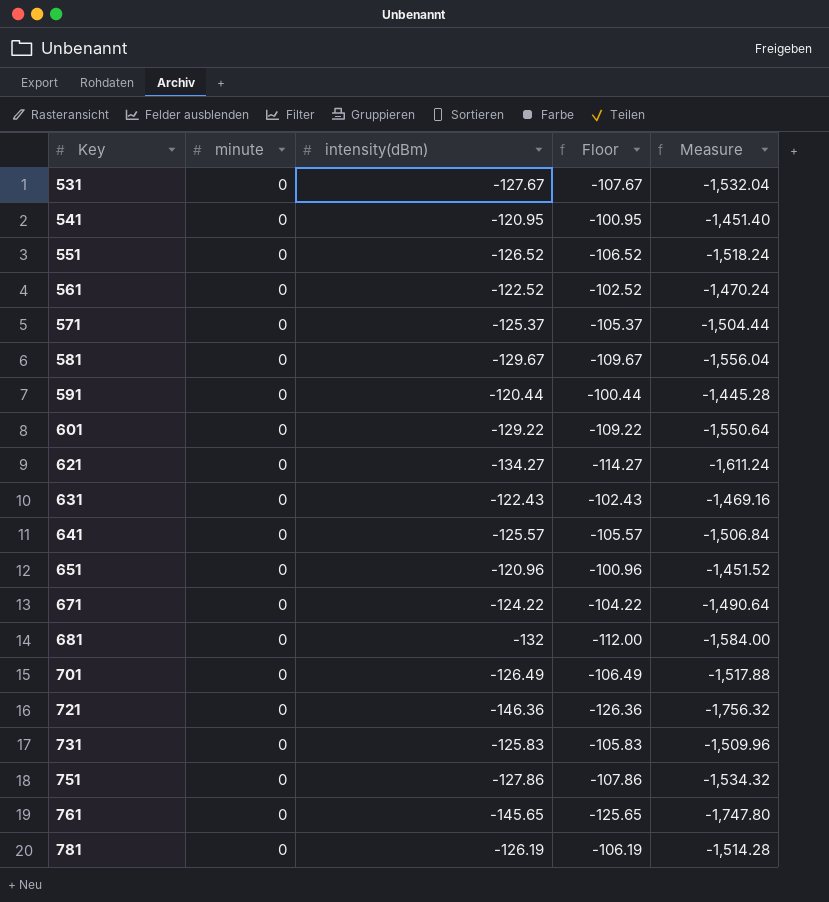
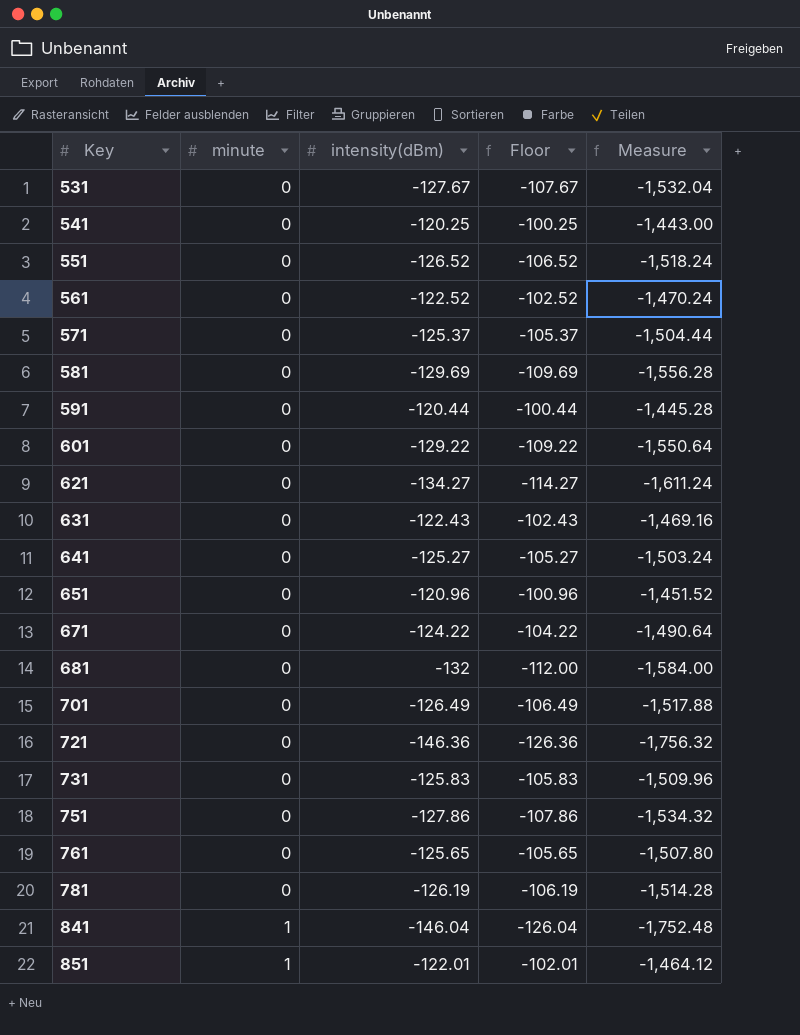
541 | intensity(dBm): -120.95 -> -120.25
541 | Floor: -100.95 -> -100.25
541 | Measure: -1,451.40 -> -1,443.00
581 | intensity(dBm): -129.67 -> -129.69
581 | Floor: -109.67 -> -109.69
581 | Measure: -1,556.04 -> -1,556.28
641 | intensity(dBm): -125.57 -> -125.27
641 | Floor: -105.57 -> -105.27
641 | Measure: -1,506.84 -> -1,503.24
761 | intensity(dBm): -145.65 -> -125.65
761 | Floor: -125.65 -> -105.65
761 | Measure: -1,747.80 -> -1,507.80
row 841: none -> 1 | -146.04 | -126.04 | -1,752.48
row 851: none -> 1 | -122.01 | -102.01 | -1,464.12

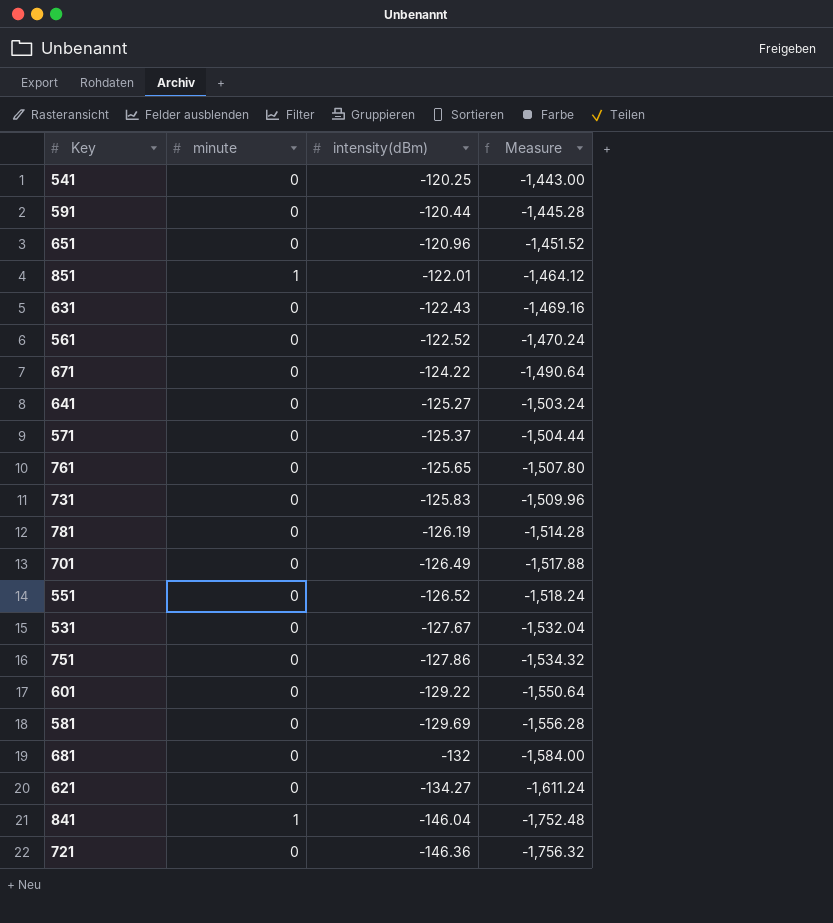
row order: Key ascending -> intensity(dBm) descending
column Floor | formula: [intensity(dBm)] + 20 -> none

